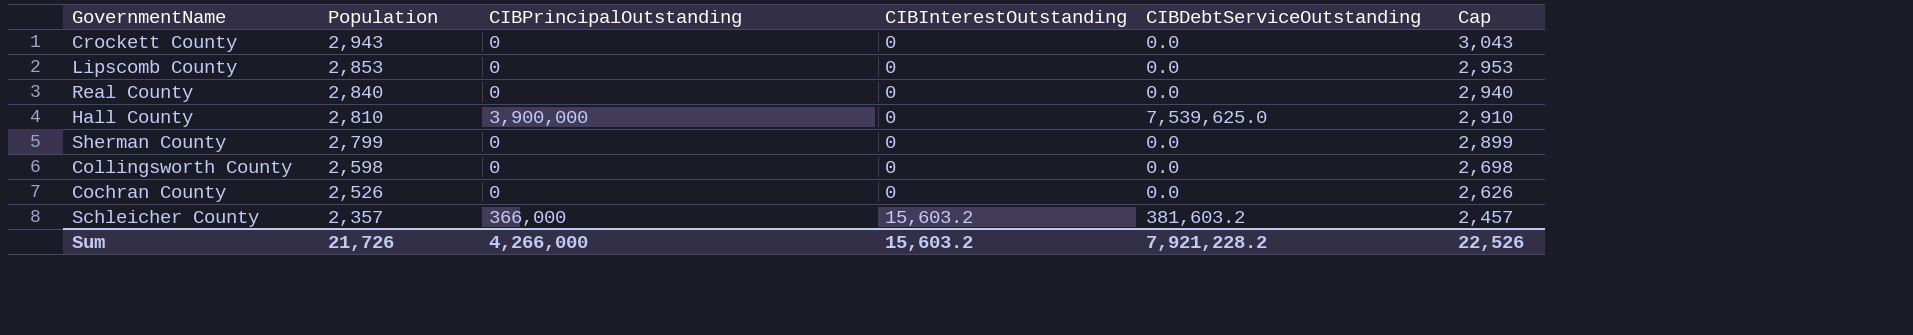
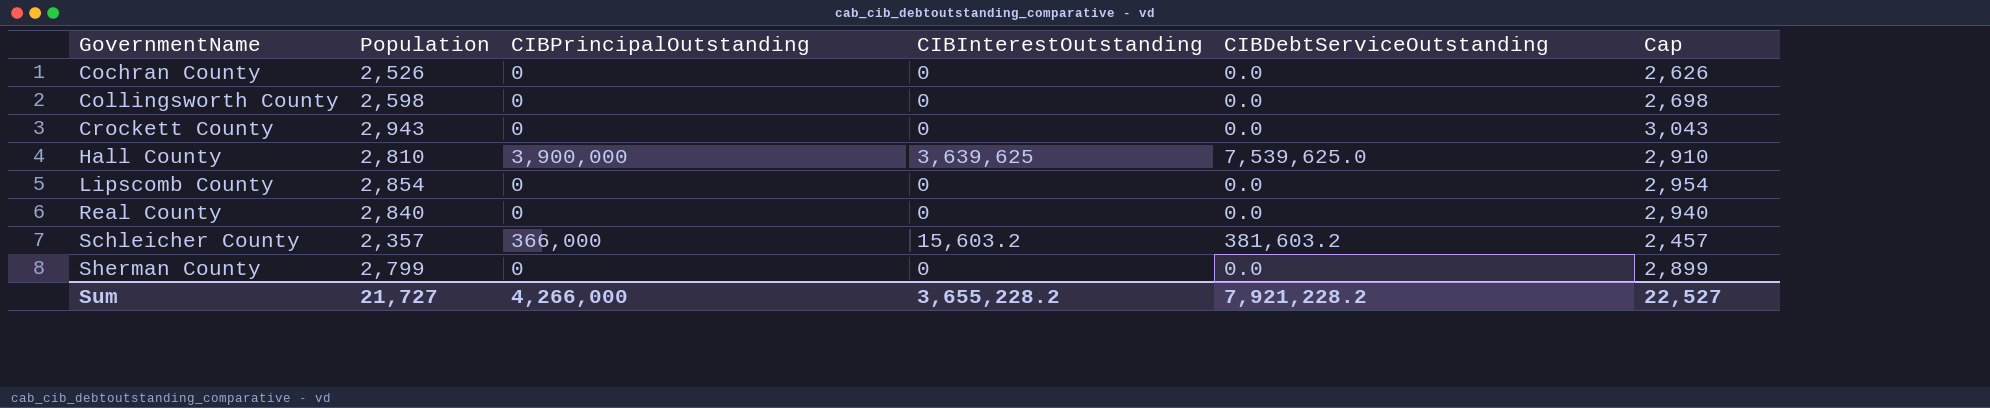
row order: Population descending -> GovernmentName ascending
Hall County | CIBInterestOutstanding: 0 -> 3,639,625
Lipscomb County | Population: 2,853 -> 2,854
Lipscomb County | Cap: 2,953 -> 2,954
Sum | Population: 21,726 -> 21,727
Sum | CIBInterestOutstanding: 15,603.2 -> 3,655,228.2
Sum | Cap: 22,526 -> 22,527

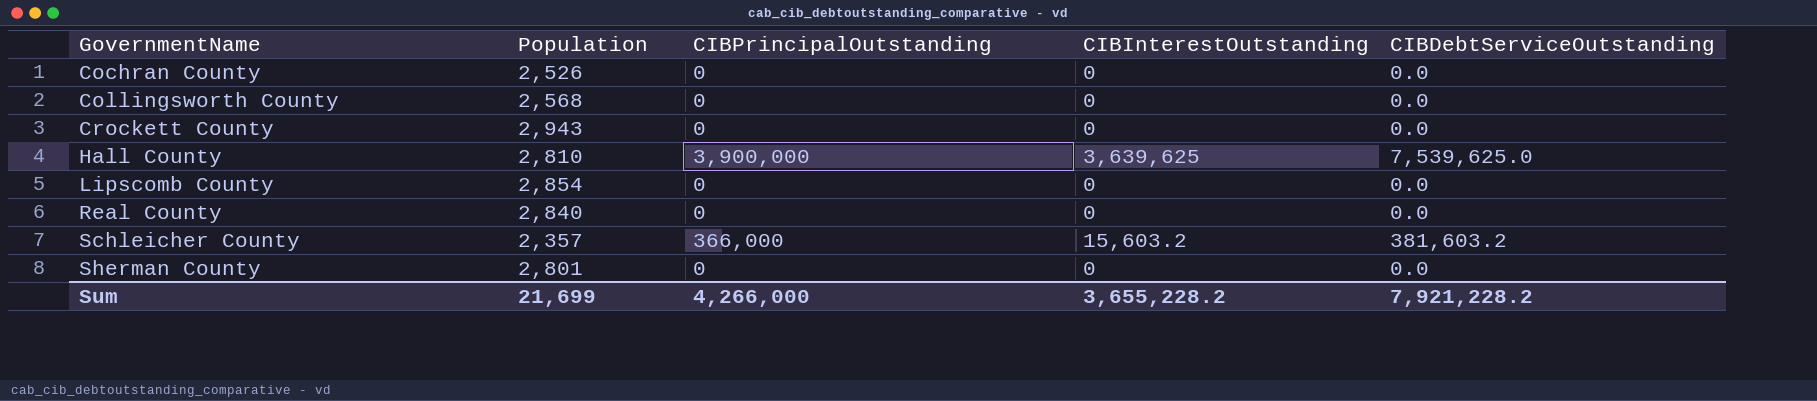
column Cap | formula: [Population] + 100 -> none
Collingsworth County | Population: 2,598 -> 2,568
Sherman County | Population: 2,799 -> 2,801
Sum | Population: 21,727 -> 21,699

